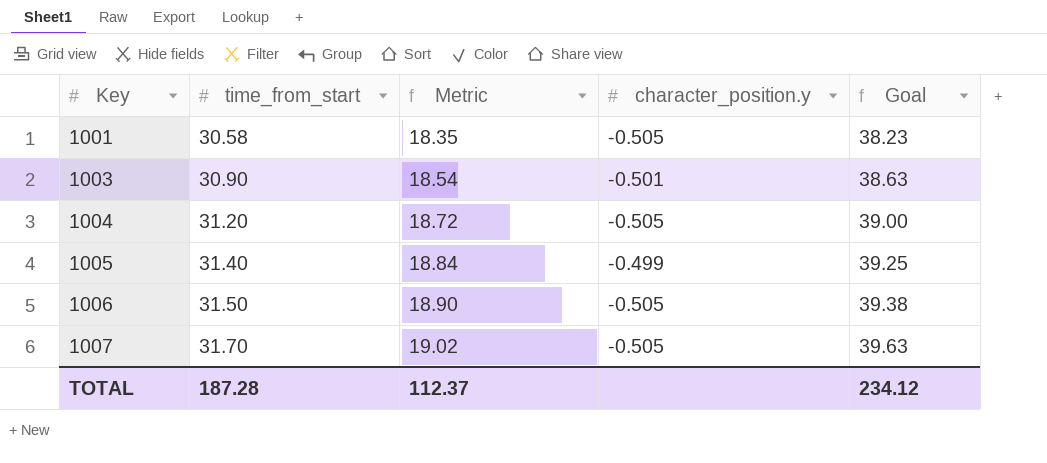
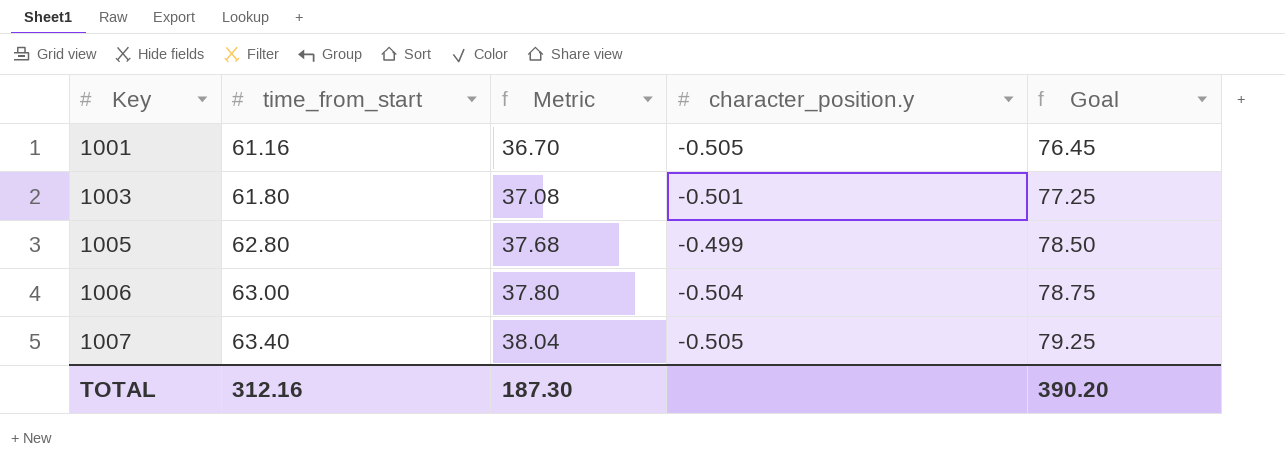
row 1004: 31.20 | 18.72 | -0.505 | 39.00 -> none
1001 | time_from_start: 30.58 -> 61.16
1001 | Metric: 18.35 -> 36.70
1001 | Goal: 38.23 -> 76.45
1003 | time_from_start: 30.90 -> 61.80
1003 | Metric: 18.54 -> 37.08
1003 | Goal: 38.63 -> 77.25
1005 | time_from_start: 31.40 -> 62.80
1005 | Metric: 18.84 -> 37.68
1005 | Goal: 39.25 -> 78.50
1006 | time_from_start: 31.50 -> 63.00
1006 | Metric: 18.90 -> 37.80
1006 | character_position.y: -0.505 -> -0.504
1006 | Goal: 39.38 -> 78.75
1007 | time_from_start: 31.70 -> 63.40
1007 | Metric: 19.02 -> 38.04
1007 | Goal: 39.63 -> 79.25
TOTAL | time_from_start: 187.28 -> 312.16
TOTAL | Metric: 112.37 -> 187.30
TOTAL | Goal: 234.12 -> 390.20

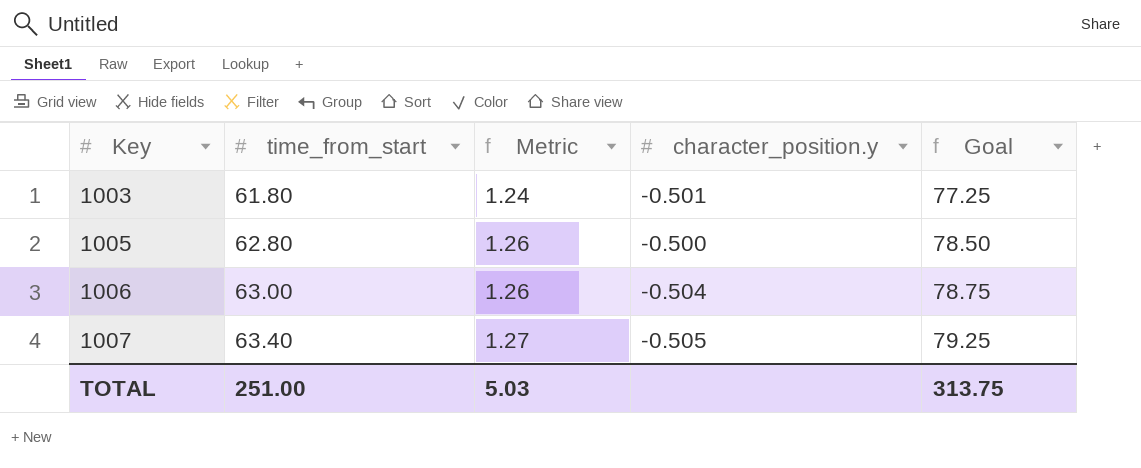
column Metric | formula: [time_from_start] * 0.6 -> [time_from_start] * 0.02
row 1001: 61.16 | 36.70 | -0.505 | 76.45 -> none
1005 | character_position.y: -0.499 -> -0.500
TOTAL | time_from_start: 312.16 -> 251.00
TOTAL | Metric: 187.30 -> 5.03
TOTAL | Goal: 390.20 -> 313.75

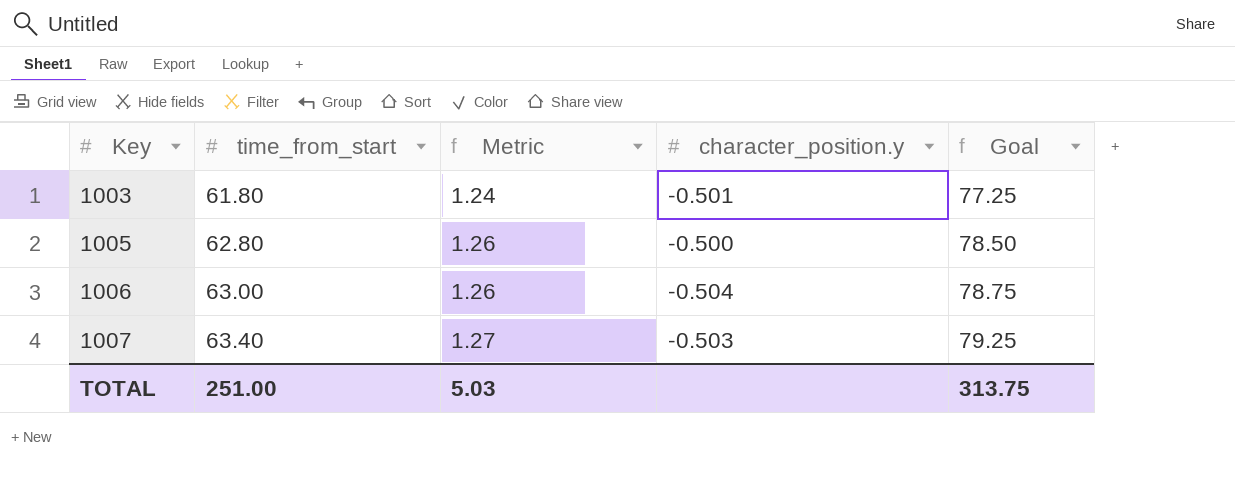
1007 | character_position.y: -0.505 -> -0.503

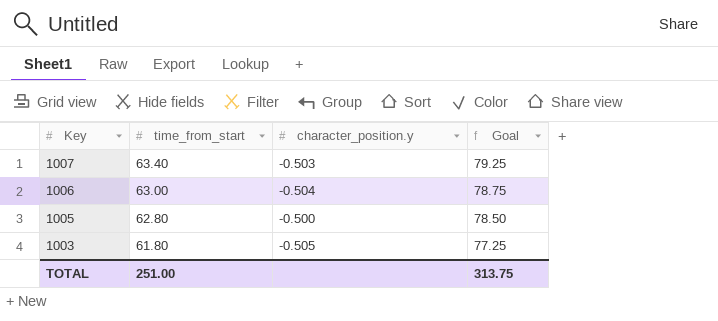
row order: Key ascending -> Key descending
column Metric | formula: [time_from_start] * 0.02 -> none
1003 | character_position.y: -0.501 -> -0.505

